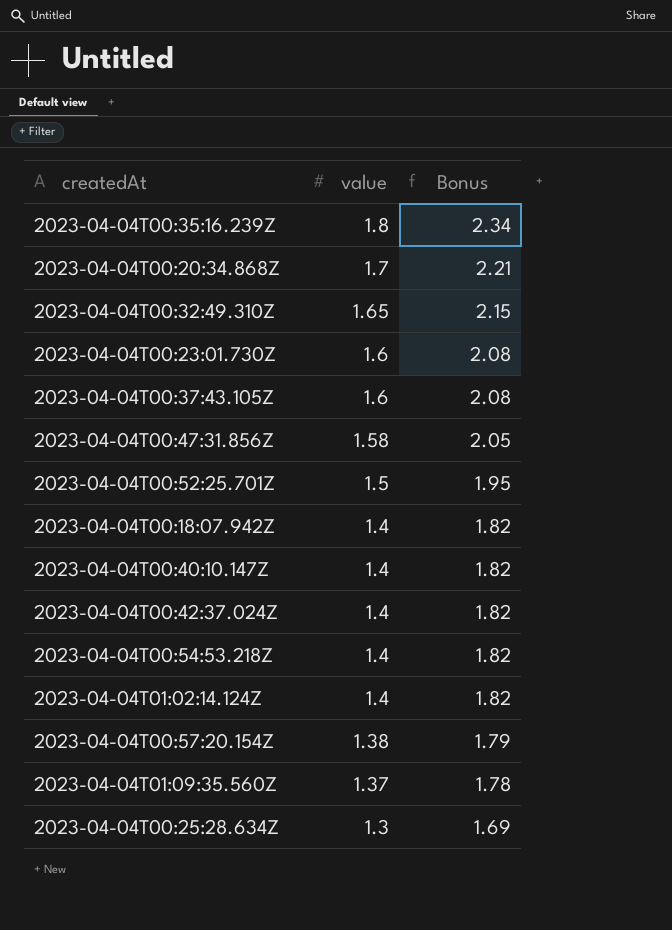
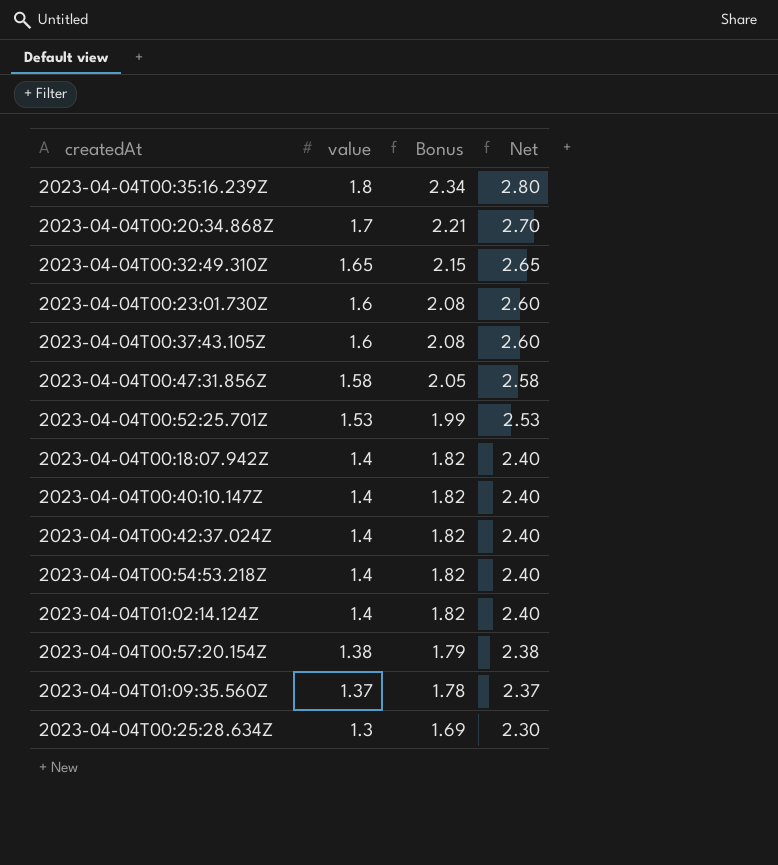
column Net | formula: none -> [value] + 1
2023-04-04T00:52:25.701Z | value: 1.5 -> 1.53
2023-04-04T00:52:25.701Z | Bonus: 1.95 -> 1.99

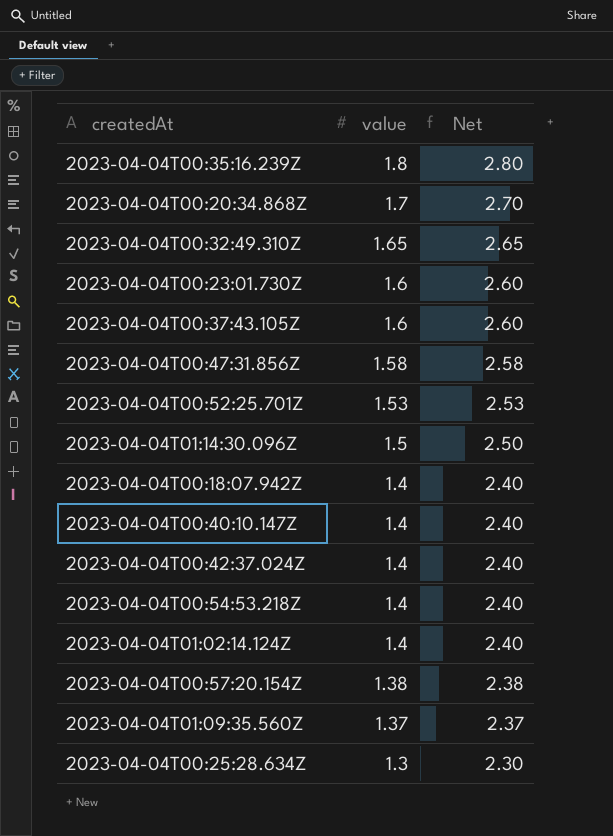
column Bonus | formula: [value] * 1.3 -> none
row 2023-04-04T01:14:30.096Z: none -> 1.5 | 2.50

